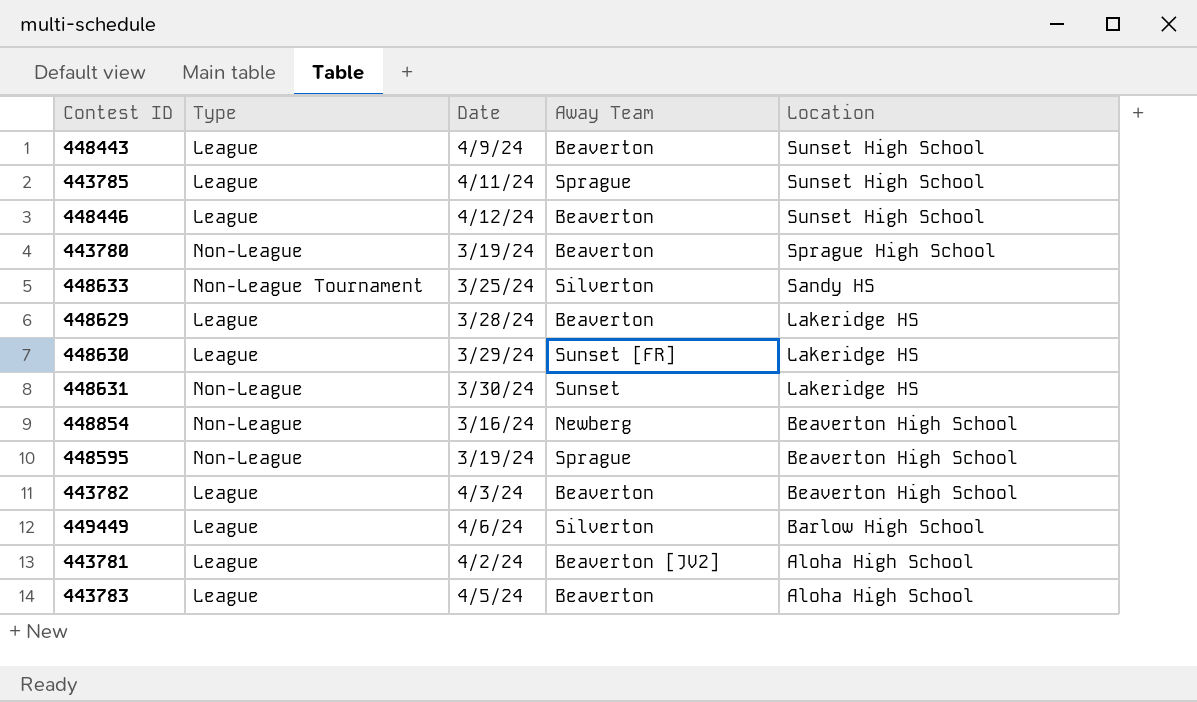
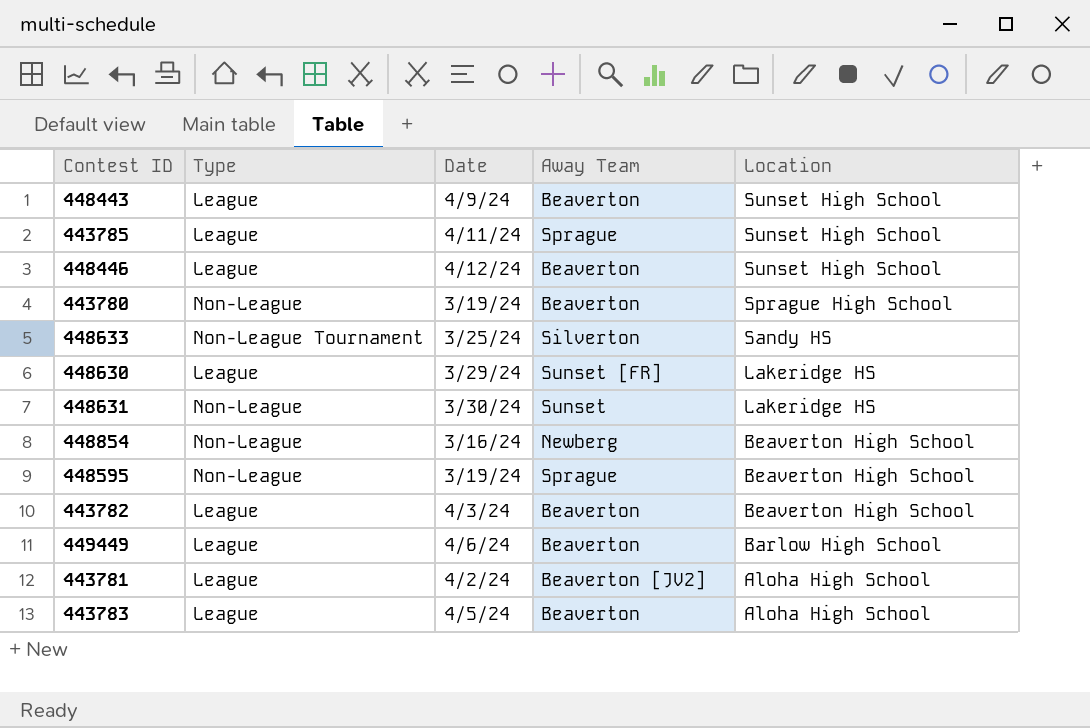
row 448629: League | 3/28/24 | Beaverton | Lakeridge HS -> none
449449 | Away Team: Silverton -> Beaverton

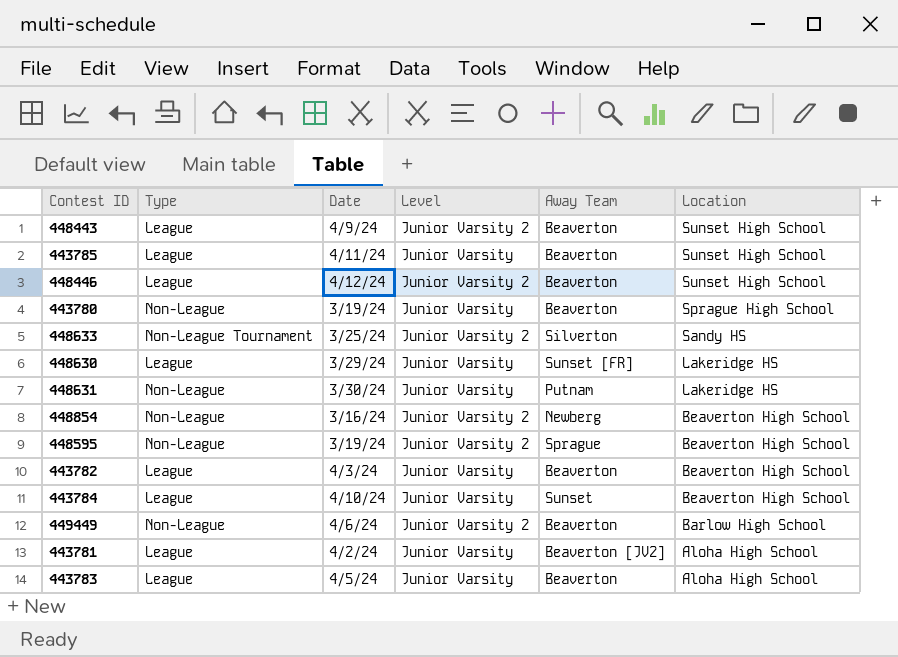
column Level | position: none -> 4
443785 | Away Team: Sprague -> Beaverton
448631 | Away Team: Sunset -> Putnam
row 443784: none -> League | 4/10/24 | Junior Varsity | Sunset | Beaverton High School
449449 | Type: League -> Non-League

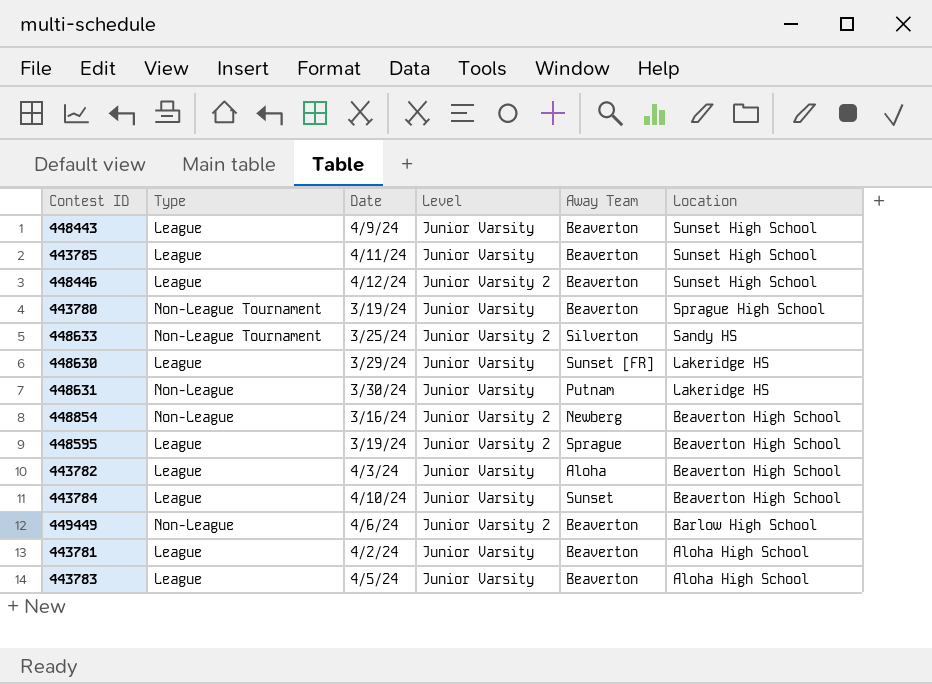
448443 | Level: Junior Varsity 2 -> Junior Varsity
443780 | Type: Non-League -> Non-League Tournament
448595 | Type: Non-League -> League
443782 | Away Team: Beaverton -> Aloha
443781 | Away Team: Beaverton [JV2] -> Beaverton

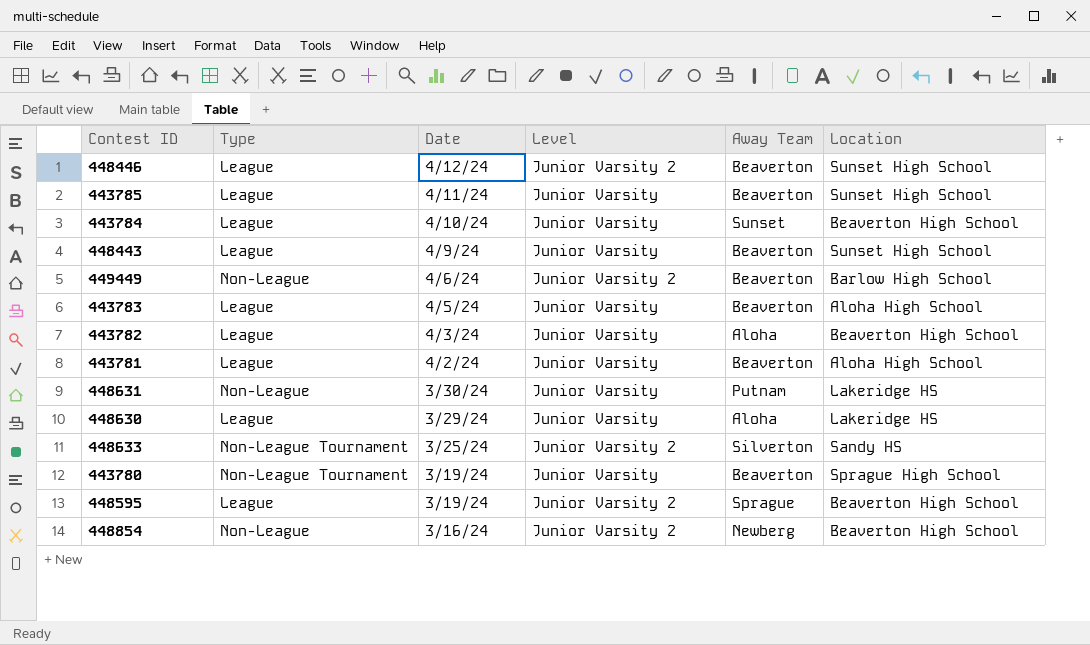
row order: Location descending -> Date descending
448630 | Away Team: Sunset [FR] -> Aloha

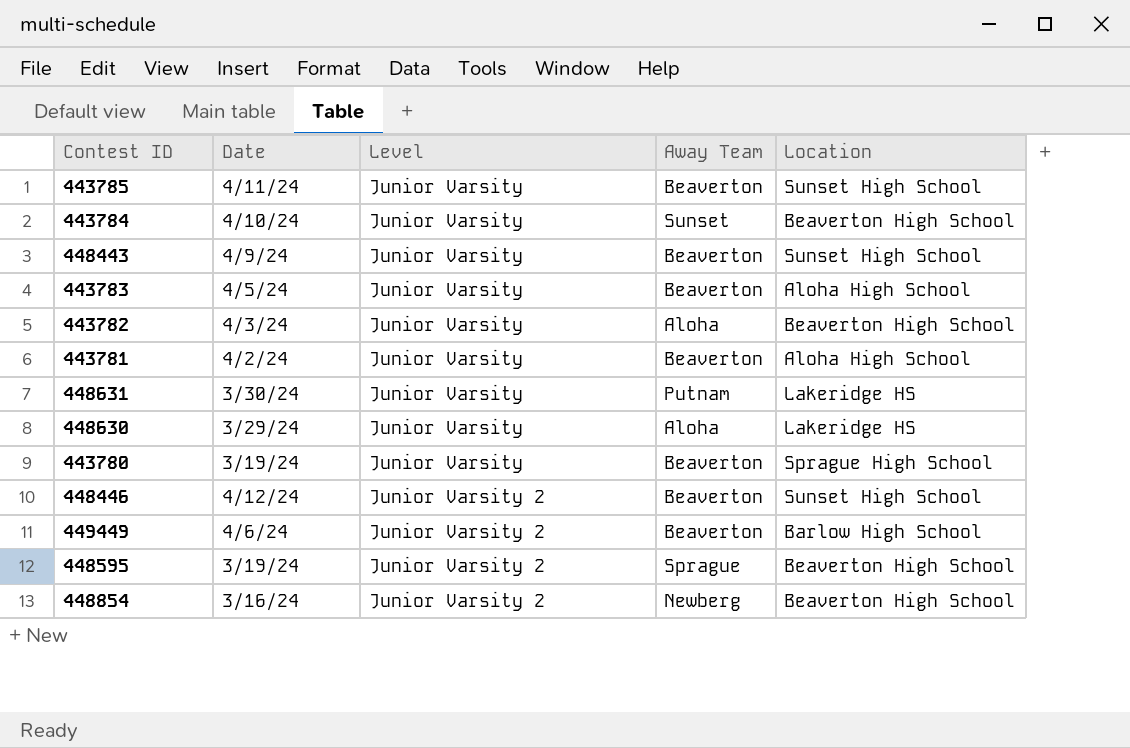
row order: Date descending -> Level ascending
column Type | position: 2 -> none
row 448633: Non-League Tournament | 3/25/24 | Junior Varsity 2 | Silverton | Sandy HS -> none

